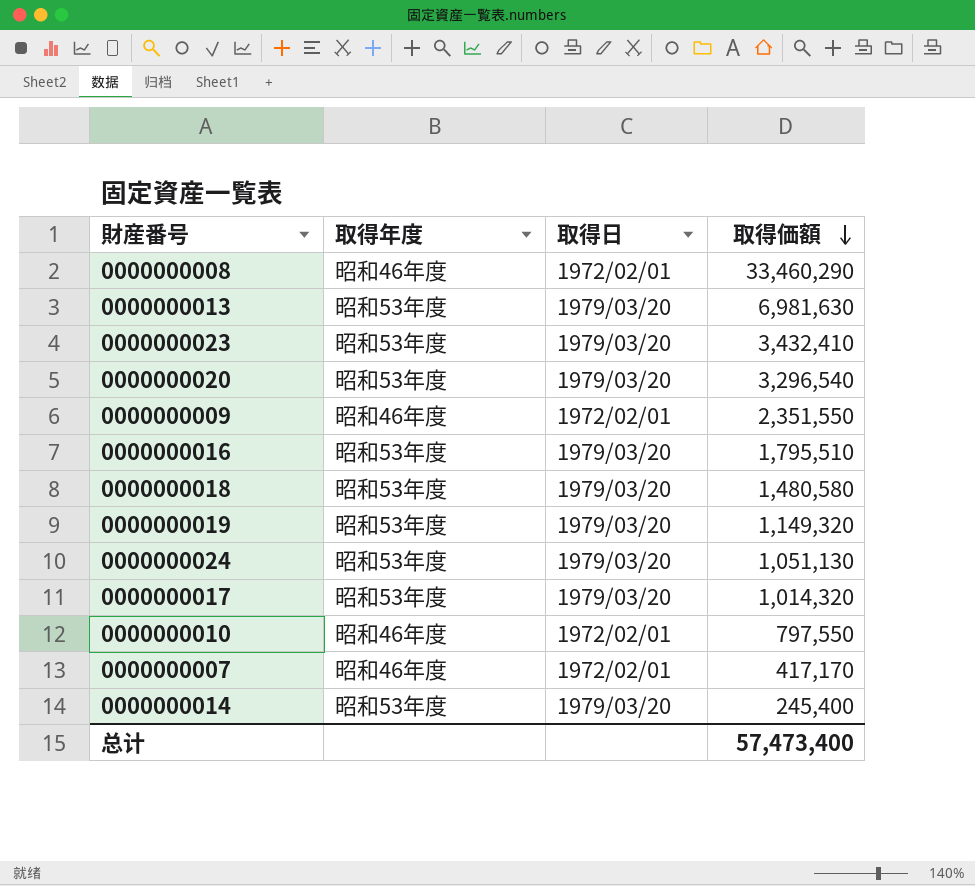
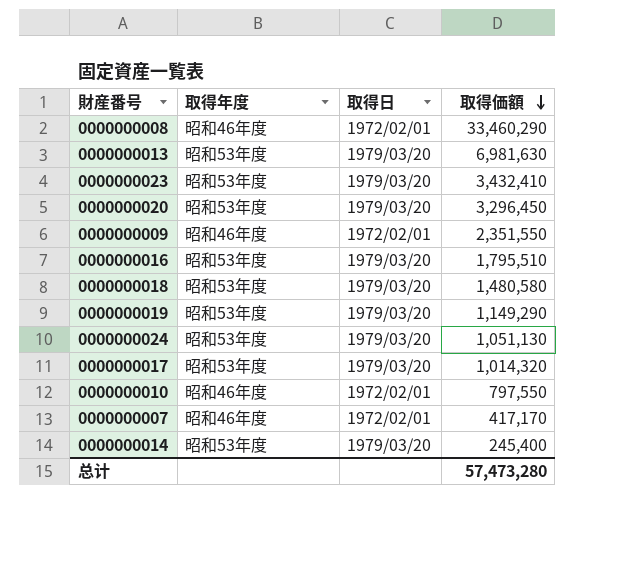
0000000020 | 取得価額: 3,296,540 -> 3,296,450
0000000019 | 取得価額: 1,149,320 -> 1,149,290
总计 | 取得価額: 57,473,400 -> 57,473,280

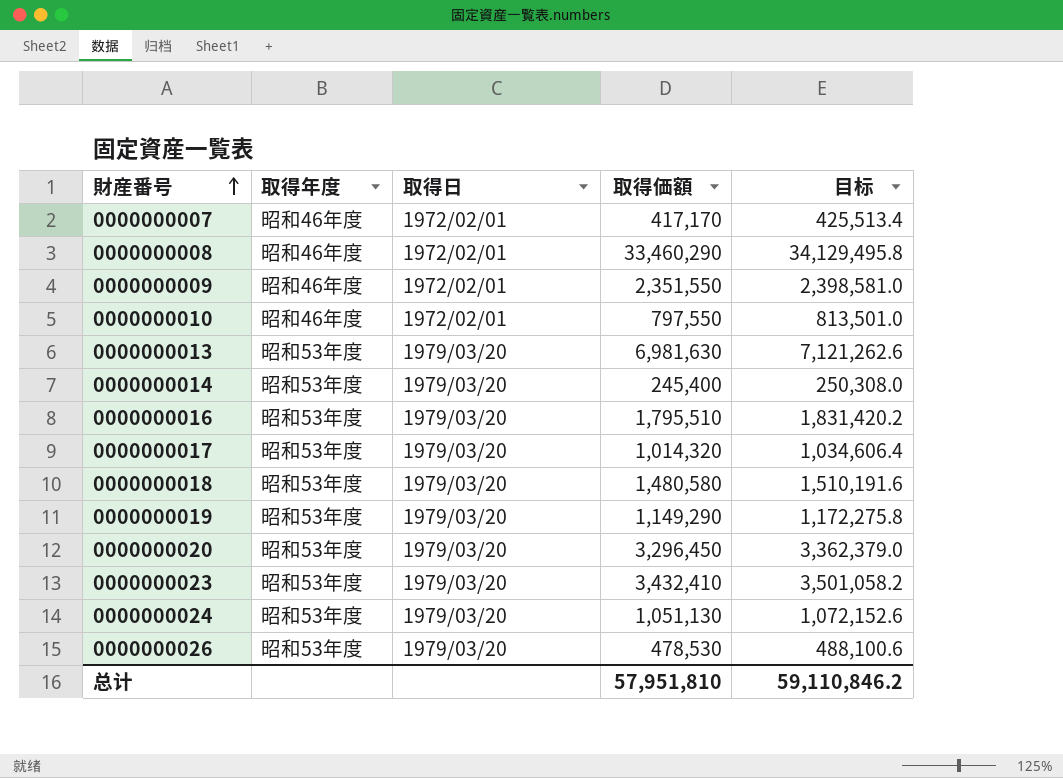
row order: 取得価額 descending -> 財産番号 ascending
column 目标 | formula: none -> [取得価額] * 1.02
row 0000000026: none -> 昭和53年度 | 1979/03/20 | 478,530 | 488,100.6
总计 | 取得価額: 57,473,280 -> 57,951,810

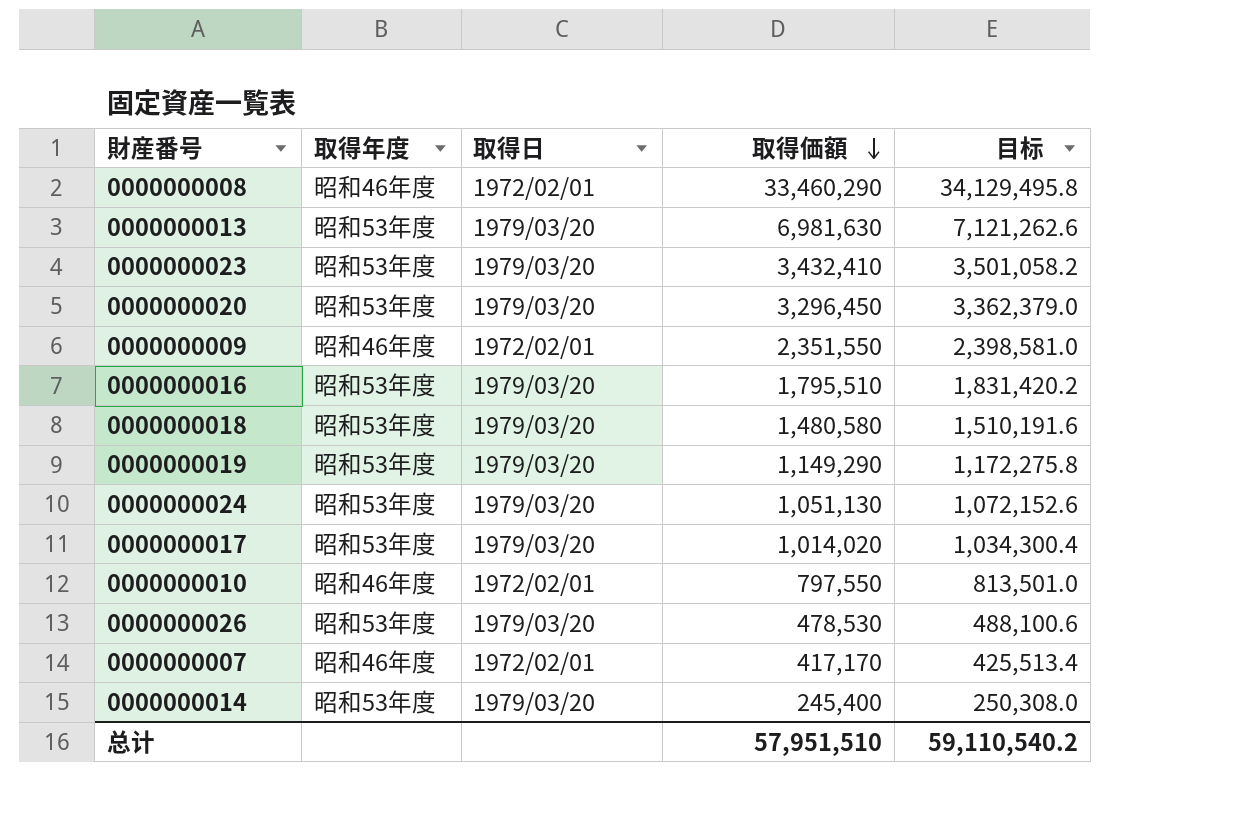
row order: 財産番号 ascending -> 取得価額 descending
0000000017 | 取得価額: 1,014,320 -> 1,014,020
0000000017 | 目标: 1,034,606.4 -> 1,034,300.4
总计 | 取得価額: 57,951,810 -> 57,951,510
总计 | 目标: 59,110,846.2 -> 59,110,540.2

